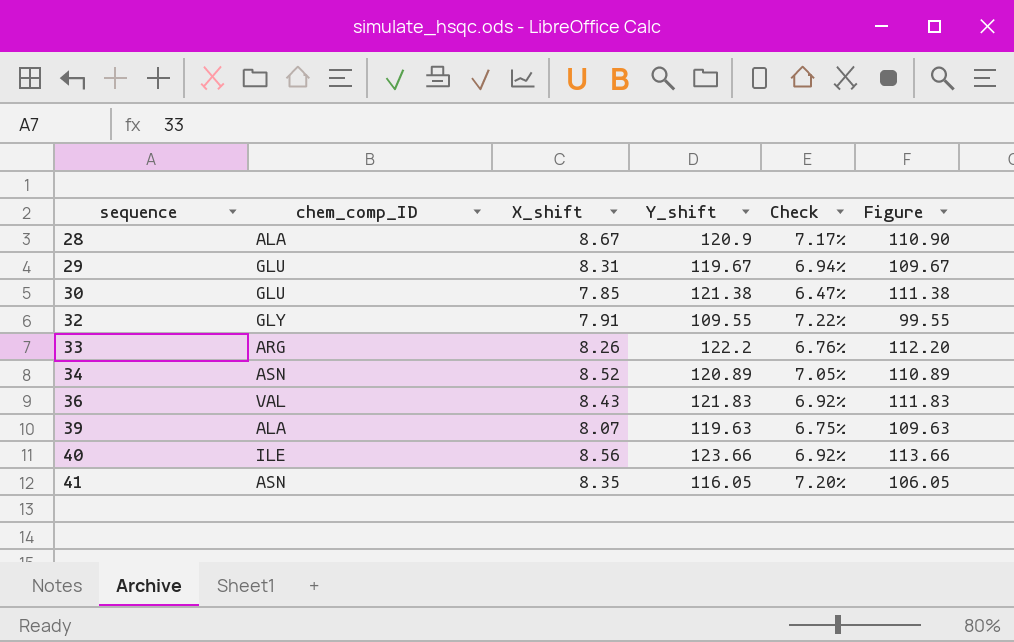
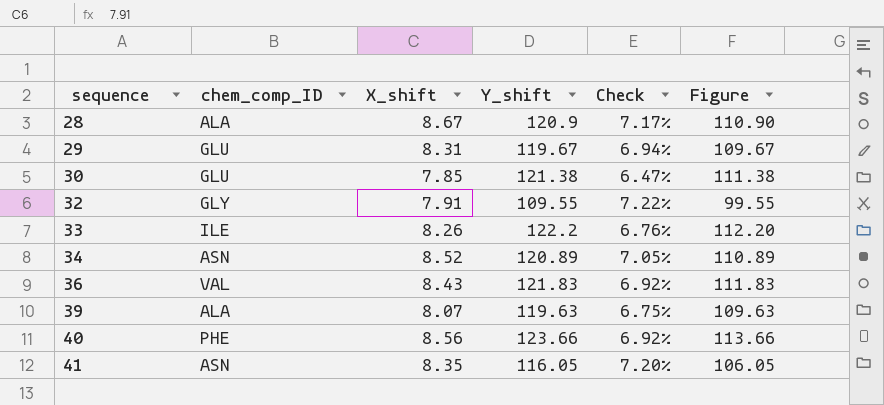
33 | chem_comp_ID: ARG -> ILE
40 | chem_comp_ID: ILE -> PHE

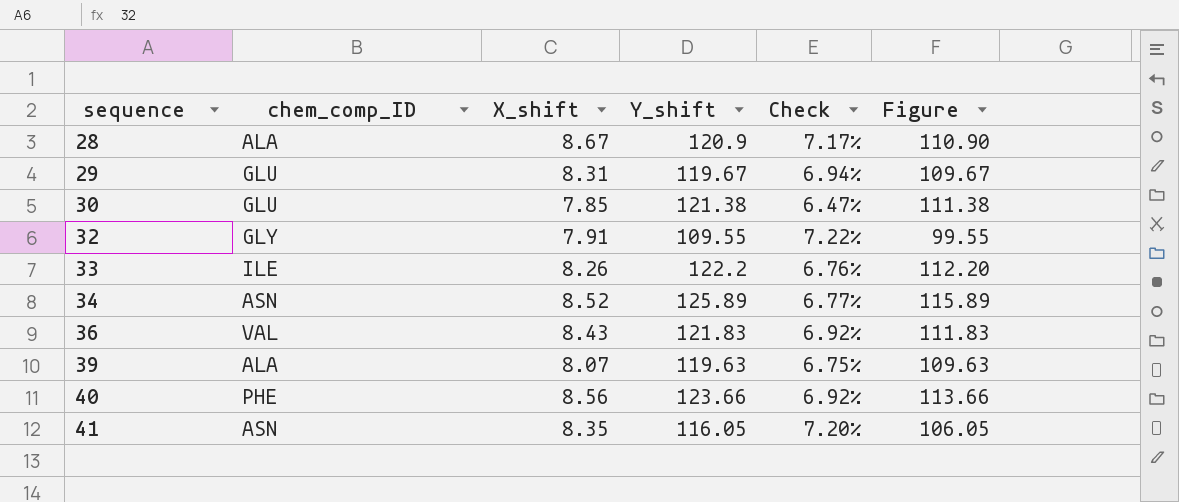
34 | Y_shift: 120.89 -> 125.89
34 | Check: 7.05% -> 6.77%
34 | Figure: 110.89 -> 115.89

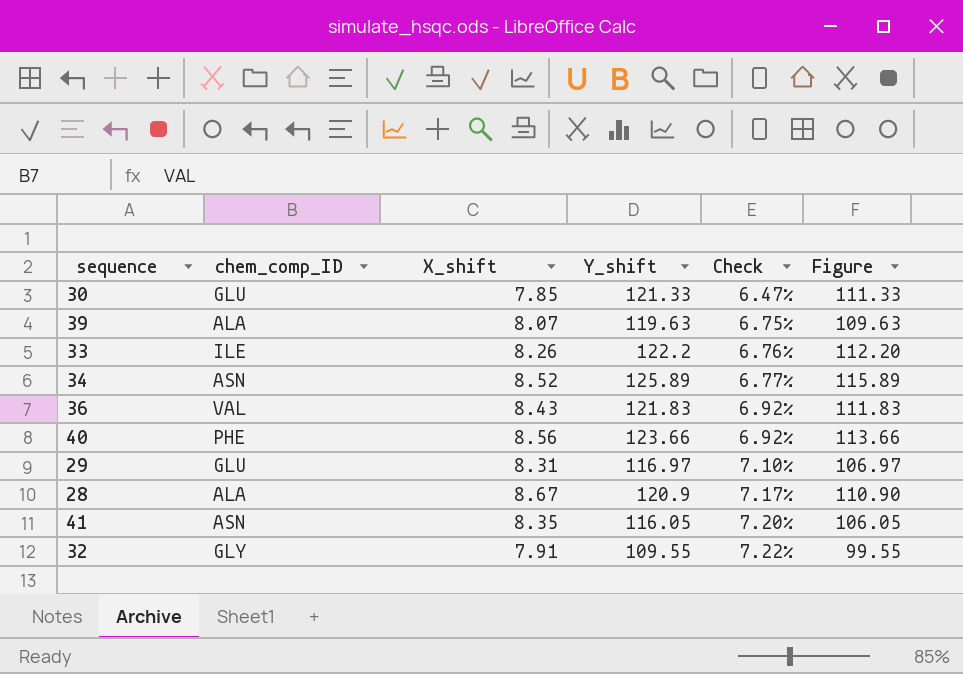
row order: sequence ascending -> Check ascending
30 | Y_shift: 121.38 -> 121.33
30 | Figure: 111.38 -> 111.33
29 | Y_shift: 119.67 -> 116.97
29 | Check: 6.94% -> 7.10%
29 | Figure: 109.67 -> 106.97

